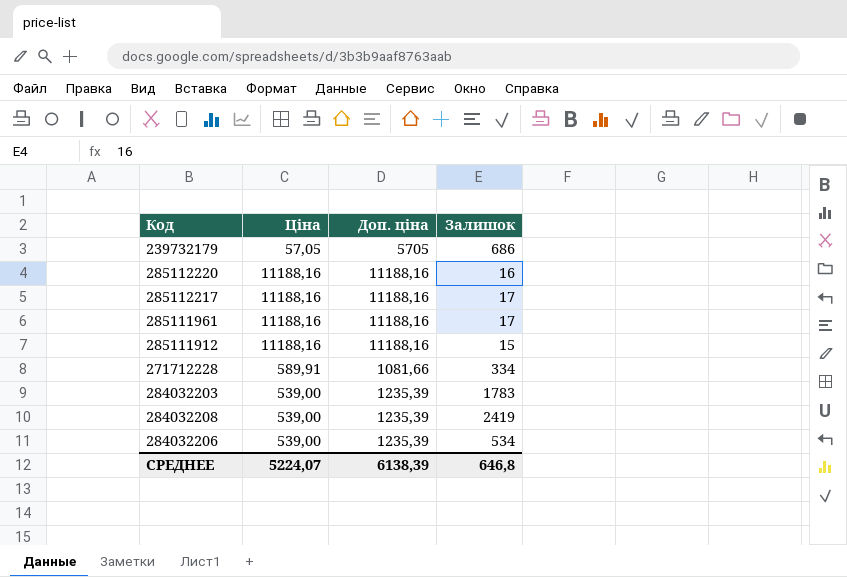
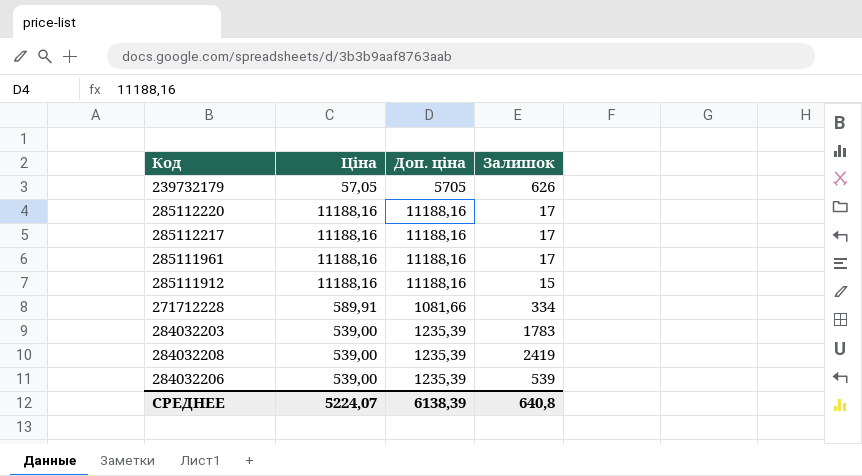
239732179 | Залишок: 686 -> 626
285112220 | Залишок: 16 -> 17
284032206 | Залишок: 534 -> 539
СРЕДНЕЕ | Залишок: 646,8 -> 640,8

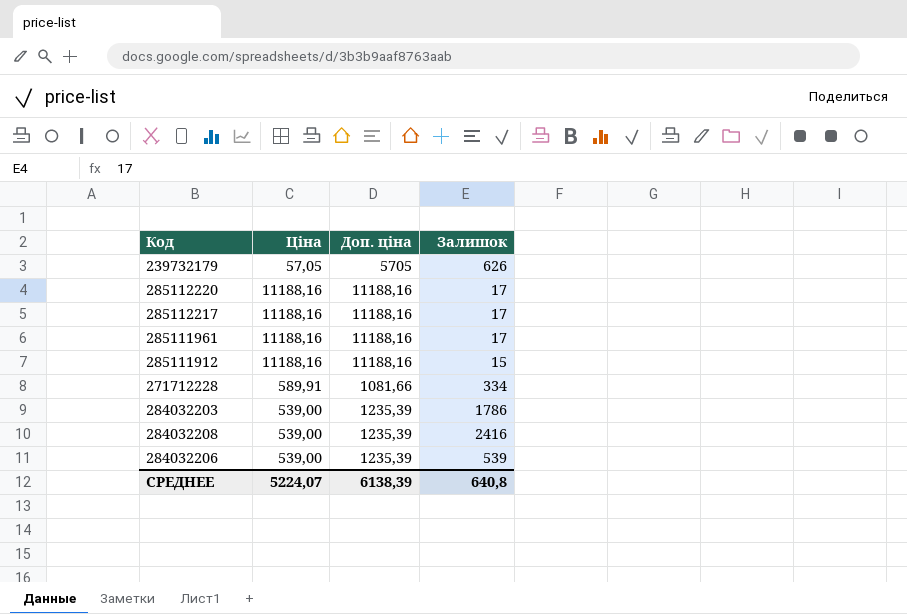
284032203 | Залишок: 1783 -> 1786
284032208 | Залишок: 2419 -> 2416

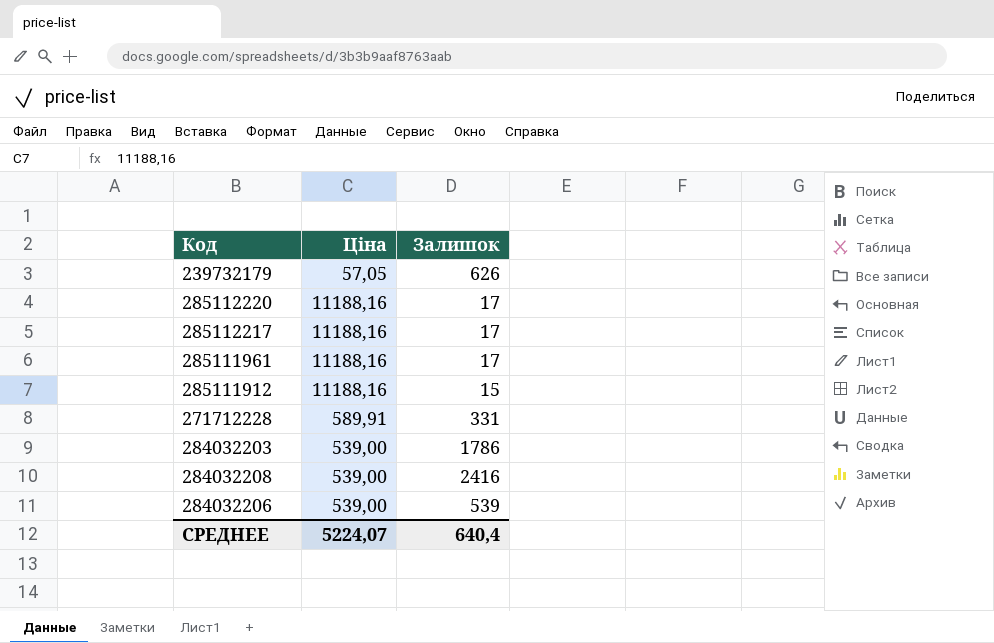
column Доп. ціна | position: 3 -> none
271712228 | Залишок: 334 -> 331
СРЕДНЕЕ | Залишок: 640,8 -> 640,4

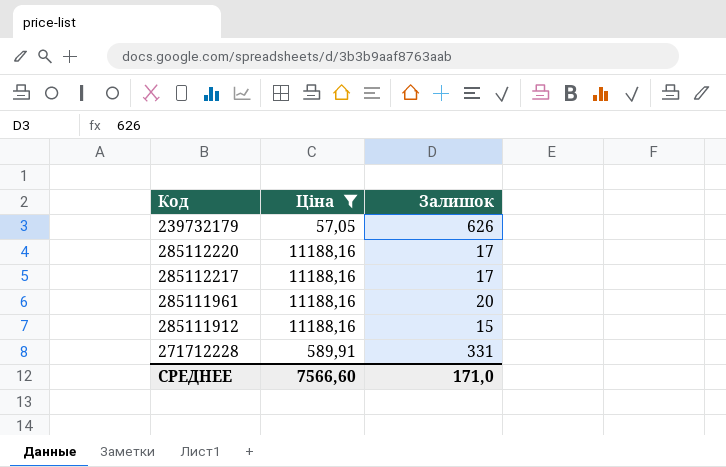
filter: none -> Ціна != 539,00
285111961 | Залишок: 17 -> 20
СРЕДНЕЕ | Ціна: 5224,07 -> 7566,60
СРЕДНЕЕ | Залишок: 640,4 -> 171,0

